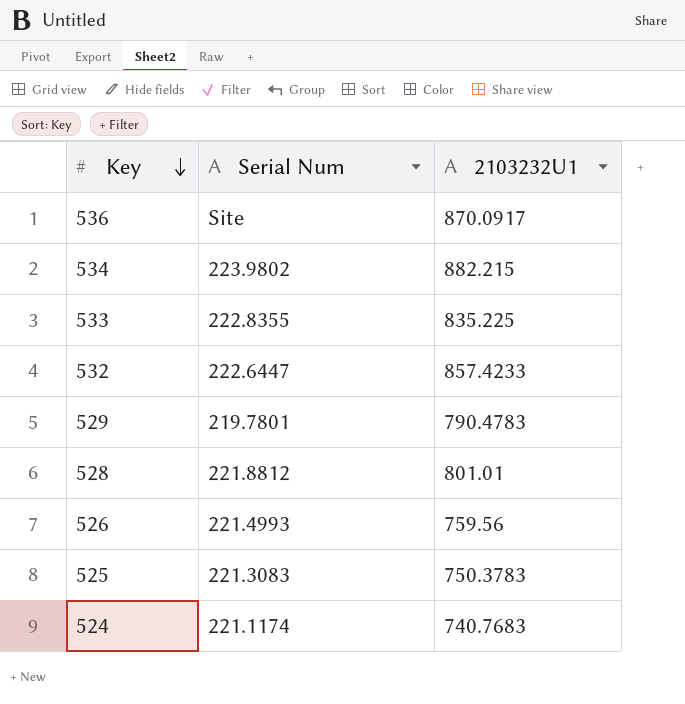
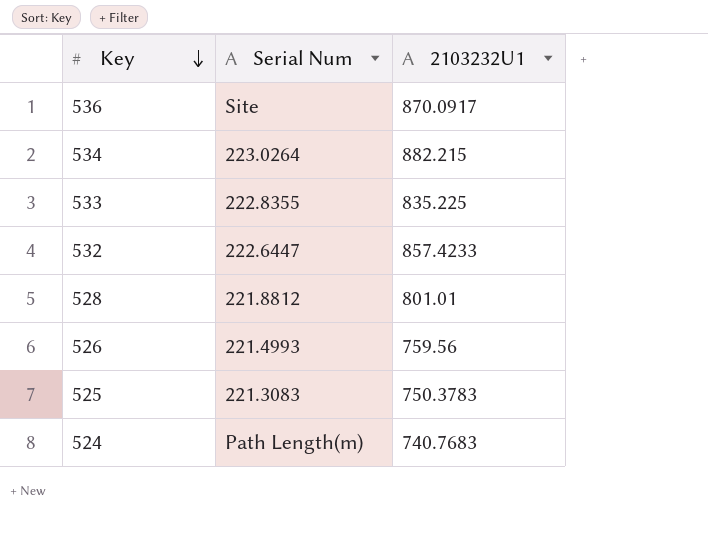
row 529: 219.7801 | 790.4783 -> none
534 | Serial Num: 223.9802 -> 223.0264
524 | Serial Num: 221.1174 -> Path Length(m)

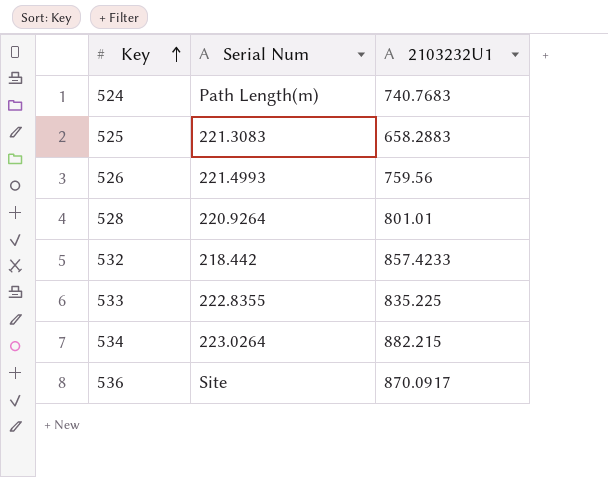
row order: Key descending -> Key ascending
525 | 2103232U1: 750.3783 -> 658.2883
528 | Serial Num: 221.8812 -> 220.9264
532 | Serial Num: 222.6447 -> 218.442

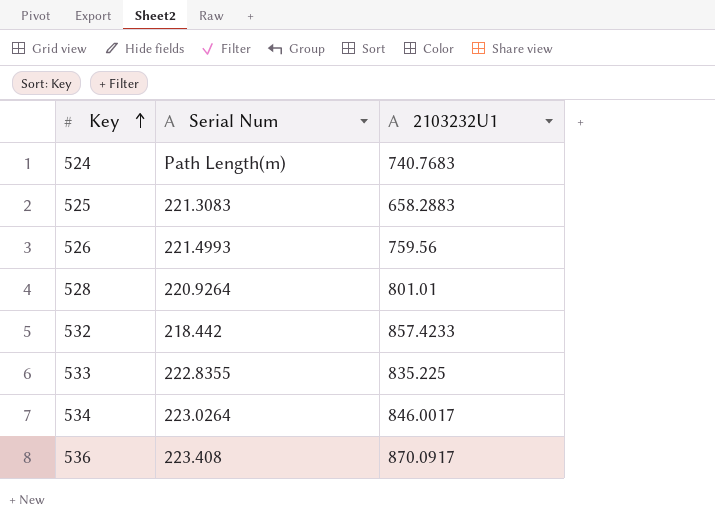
534 | 2103232U1: 882.215 -> 846.0017
536 | Serial Num: Site -> 223.408

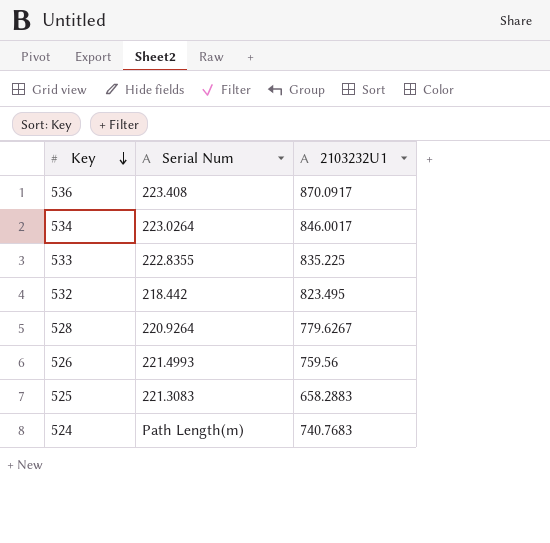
row order: Key ascending -> Key descending
532 | 2103232U1: 857.4233 -> 823.495
528 | 2103232U1: 801.01 -> 779.6267

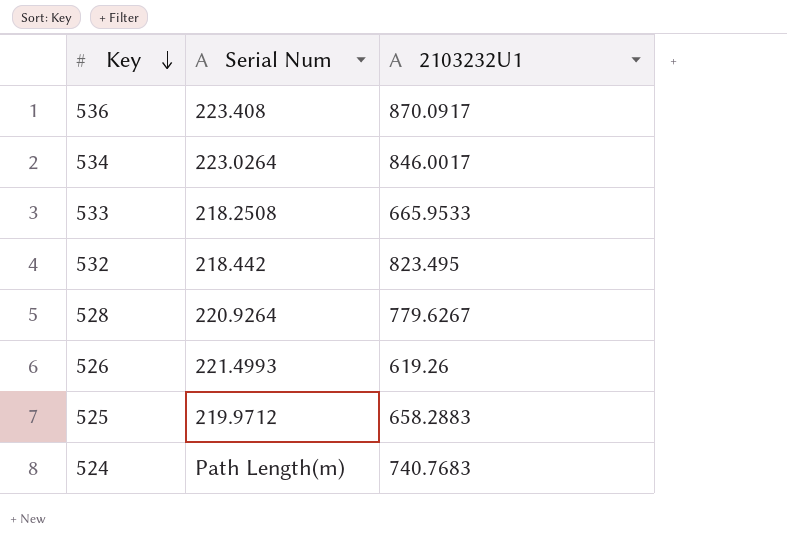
533 | Serial Num: 222.8355 -> 218.2508
533 | 2103232U1: 835.225 -> 665.9533
526 | 2103232U1: 759.56 -> 619.26
525 | Serial Num: 221.3083 -> 219.9712

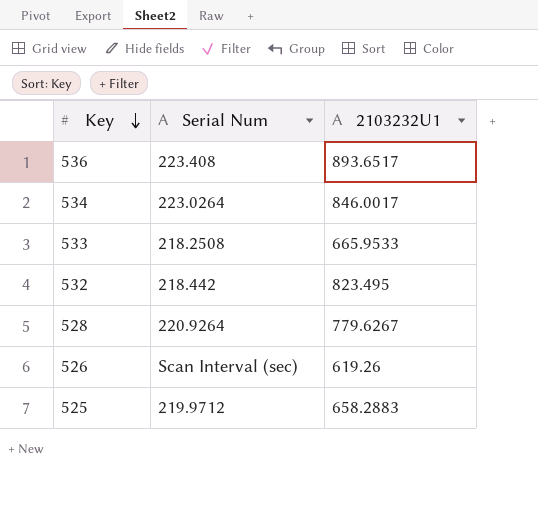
row 524: Path Length(m) | 740.7683 -> none
536 | 2103232U1: 870.0917 -> 893.6517
526 | Serial Num: 221.4993 -> Scan Interval (sec)

